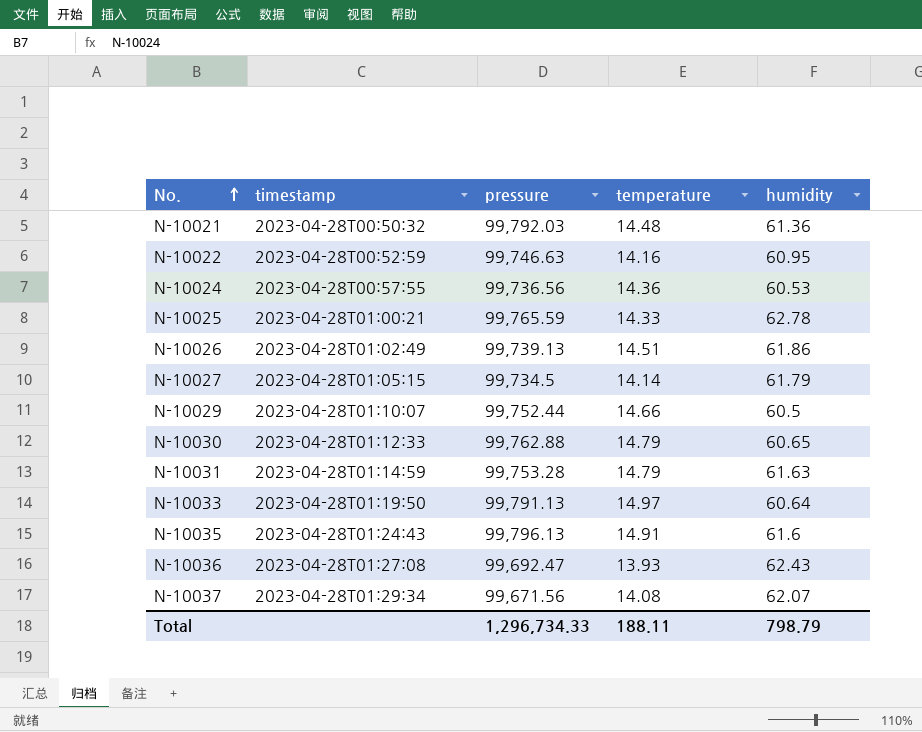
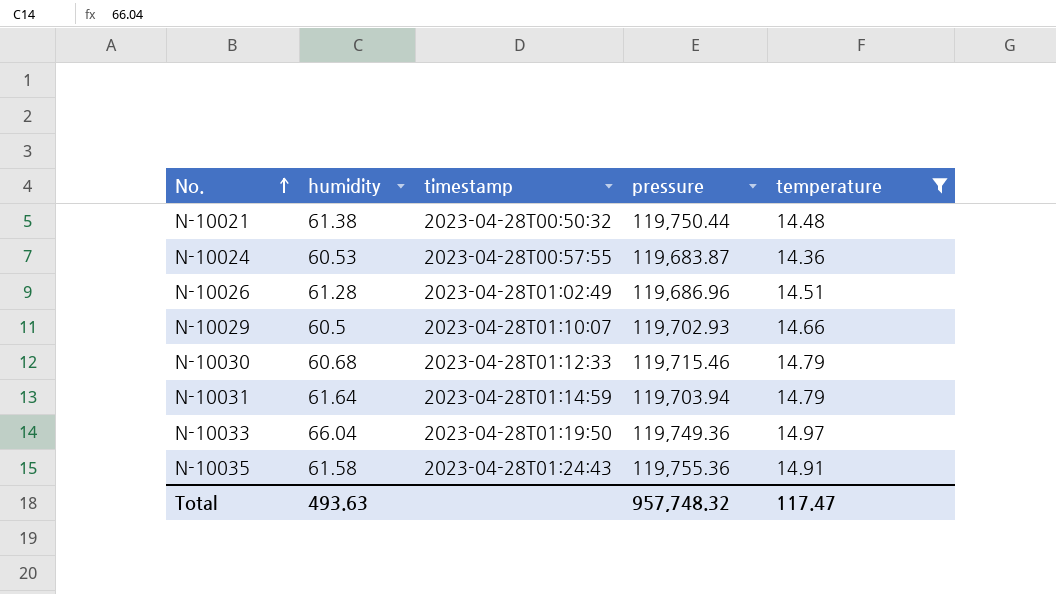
filter: none -> temperature >= 14.36
column humidity | position: 5 -> 2
N-10021 | humidity: 61.36 -> 61.38
N-10021 | pressure: 99,792.03 -> 119,750.44
N-10024 | pressure: 99,736.56 -> 119,683.87
N-10026 | humidity: 61.86 -> 61.28
N-10026 | pressure: 99,739.13 -> 119,686.96
N-10029 | pressure: 99,752.44 -> 119,702.93
N-10030 | humidity: 60.65 -> 60.68
N-10030 | pressure: 99,762.88 -> 119,715.46
N-10031 | humidity: 61.63 -> 61.64
N-10031 | pressure: 99,753.28 -> 119,703.94
N-10033 | humidity: 60.64 -> 66.04
N-10033 | pressure: 99,791.13 -> 119,749.36
N-10035 | humidity: 61.6 -> 61.58
N-10035 | pressure: 99,796.13 -> 119,755.36
Total | humidity: 798.79 -> 493.63
Total | pressure: 1,296,734.33 -> 957,748.32
Total | temperature: 188.11 -> 117.47

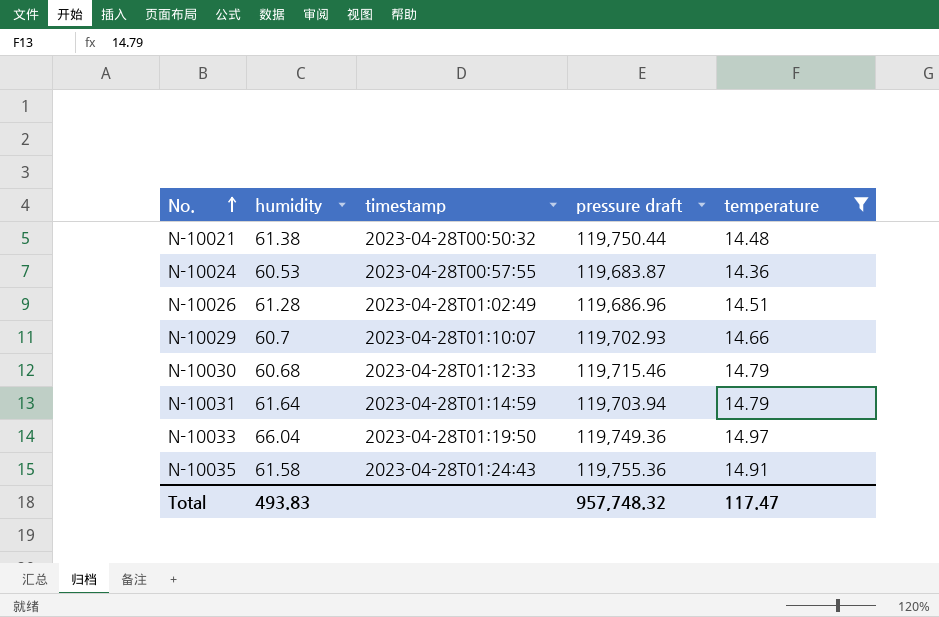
column name: pressure -> pressure draft
N-10029 | humidity: 60.5 -> 60.7
Total | humidity: 493.63 -> 493.83

